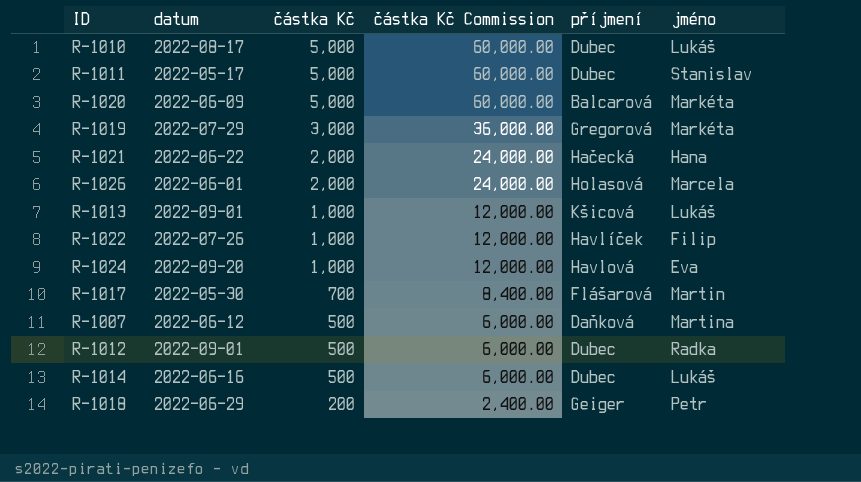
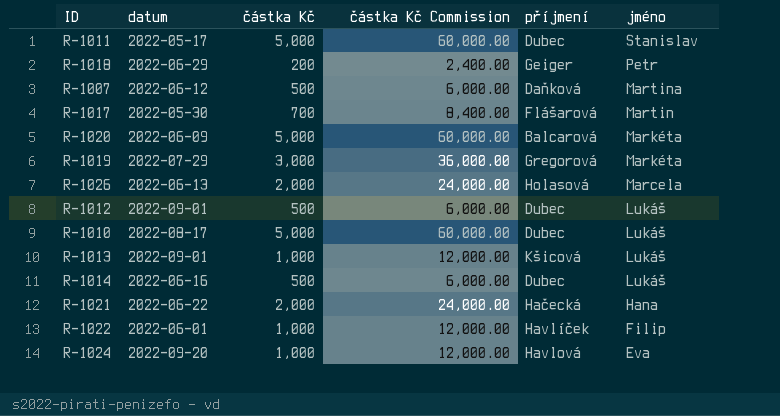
row order: částka Kč descending -> jméno descending
R-1026 | datum: 2022-06-01 -> 2022-06-13
R-1012 | jméno: Radka -> Lukáš
R-1022 | datum: 2022-07-26 -> 2022-06-01

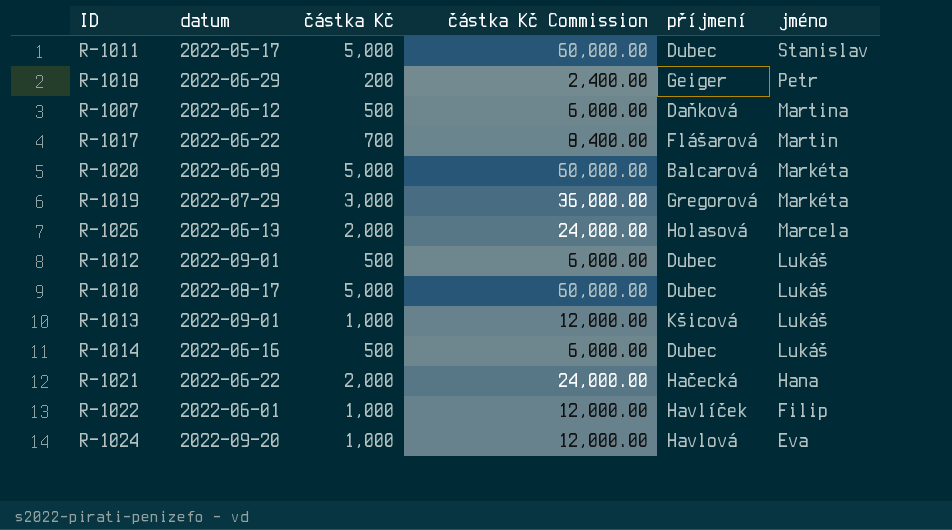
R-1017 | datum: 2022-05-30 -> 2022-06-22

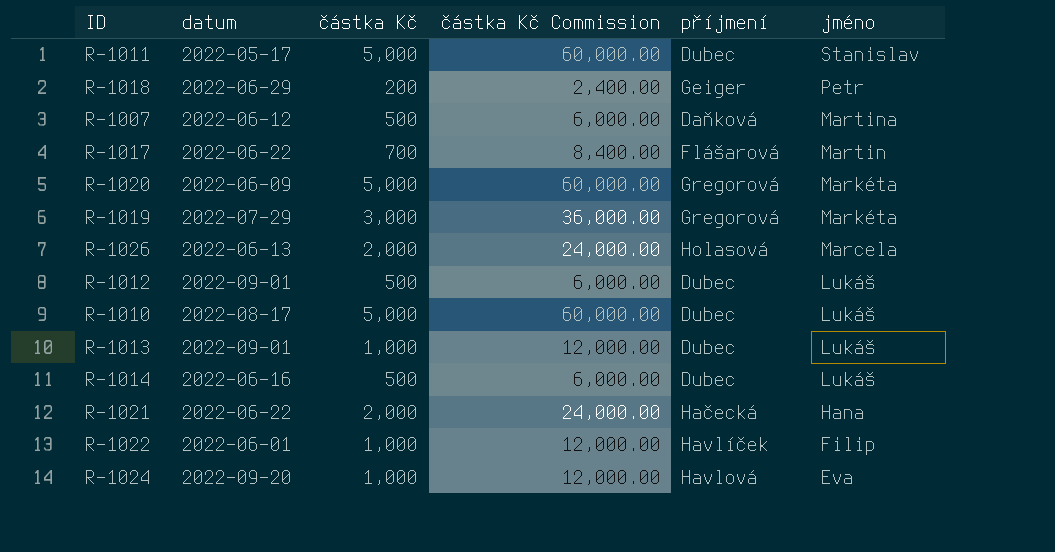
R-1020 | příjmení: Balcarová -> Gregorová
R-1013 | příjmení: Kšicová -> Dubec

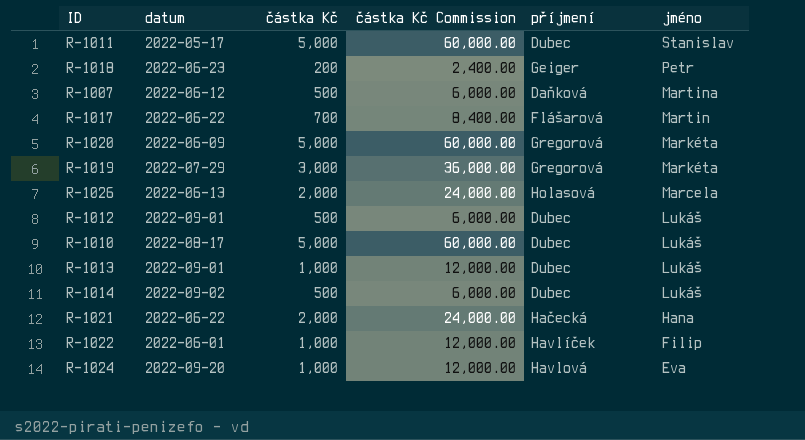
R-1018 | datum: 2022-06-29 -> 2022-06-23
R-1014 | datum: 2022-06-16 -> 2022-09-02

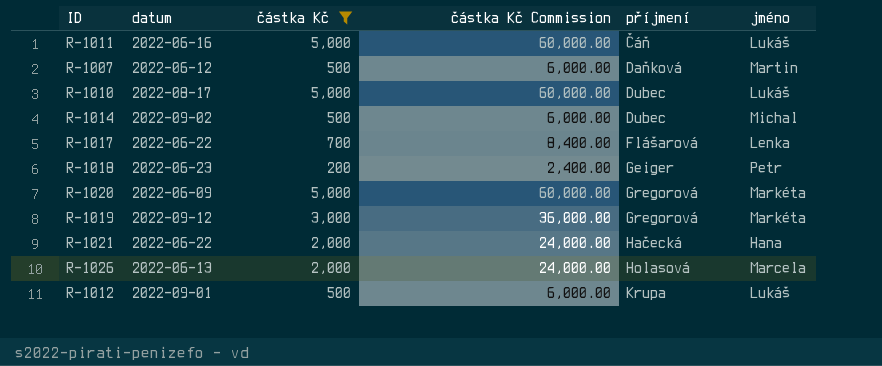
filter: none -> částka Kč != 1,000
row order: jméno descending -> příjmení ascending
R-1011 | datum: 2022-05-17 -> 2022-06-16
R-1011 | příjmení: Dubec -> Čáň
R-1011 | jméno: Stanislav -> Lukáš
R-1007 | jméno: Martina -> Martin
R-1014 | jméno: Lukáš -> Michal
R-1017 | jméno: Martin -> Lenka
R-1019 | datum: 2022-07-29 -> 2022-09-12
R-1012 | příjmení: Dubec -> Krupa

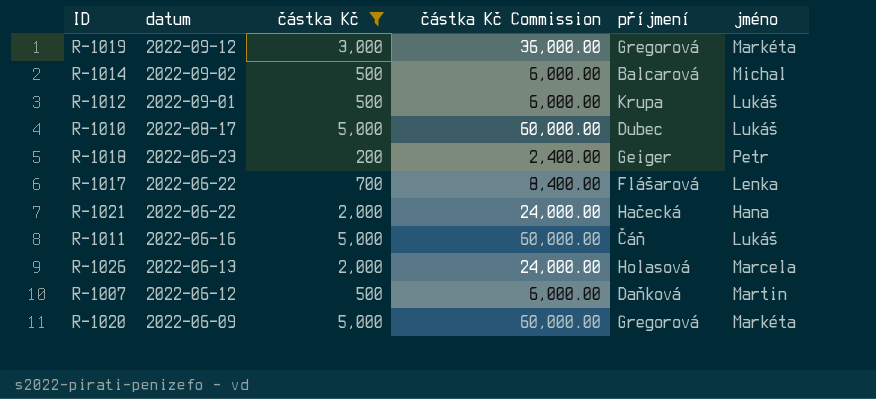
row order: příjmení ascending -> datum descending
R-1014 | příjmení: Dubec -> Balcarová

